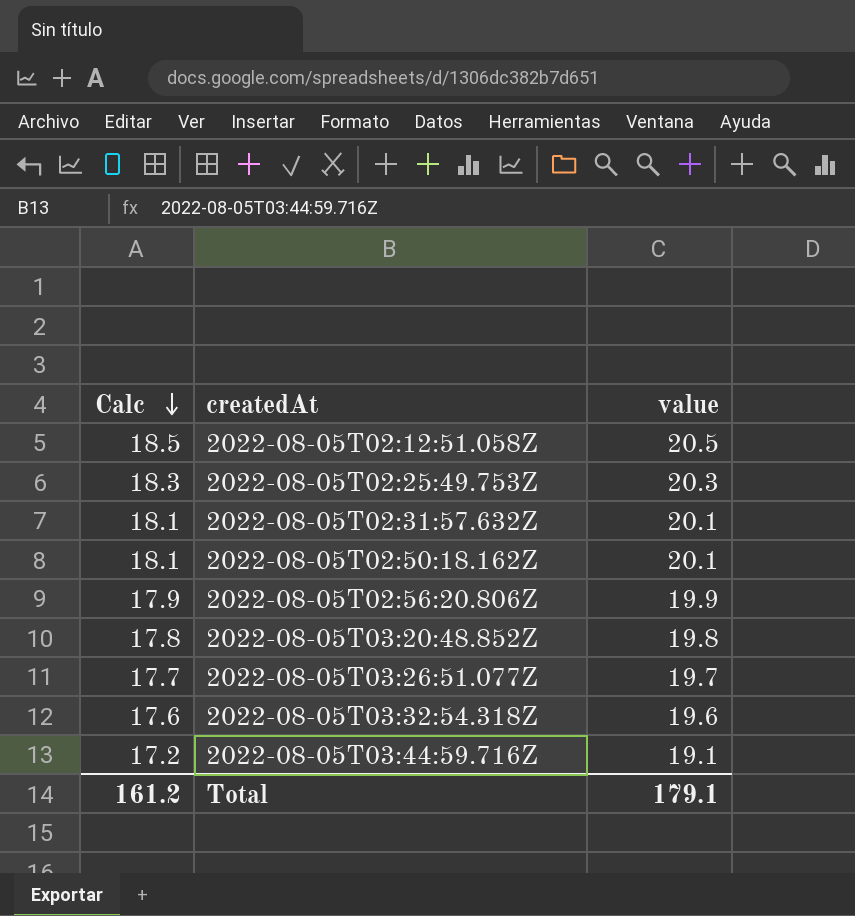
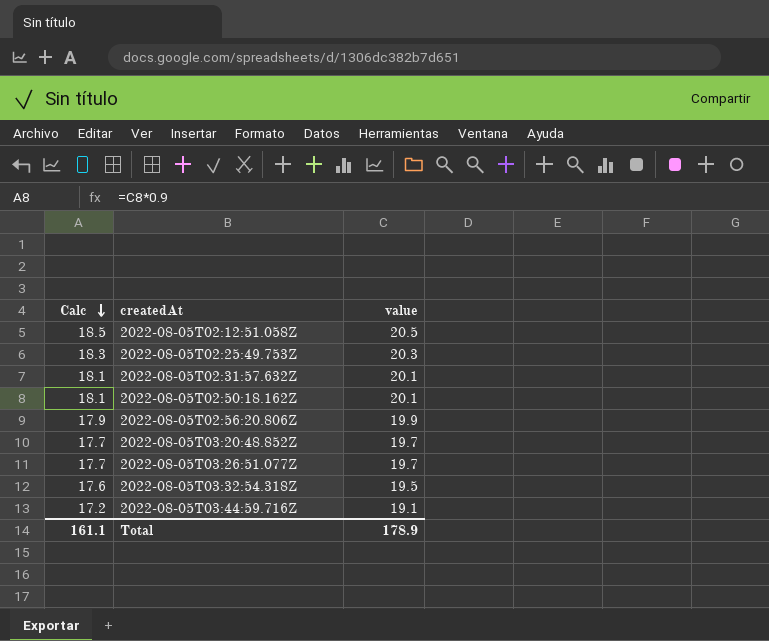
2022-08-05T03:20:48.852Z | Calc: 17.8 -> 17.7
2022-08-05T03:20:48.852Z | value: 19.8 -> 19.7
2022-08-05T03:32:54.318Z | value: 19.6 -> 19.5
Total | Calc: 161.2 -> 161.1
Total | value: 179.1 -> 178.9

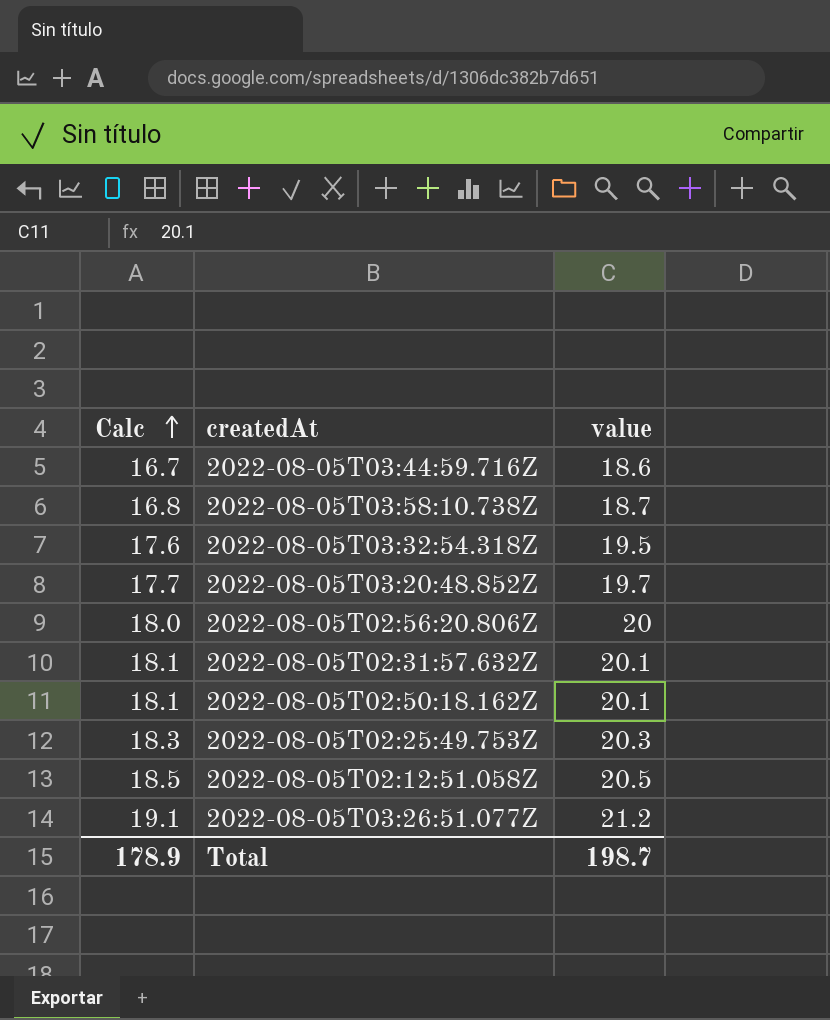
row order: Calc descending -> Calc ascending
2022-08-05T03:44:59.716Z | Calc: 17.2 -> 16.7
2022-08-05T03:44:59.716Z | value: 19.1 -> 18.6
row 2022-08-05T03:58:10.738Z: none -> 16.8 | 18.7
2022-08-05T02:56:20.806Z | Calc: 17.9 -> 18.0
2022-08-05T02:56:20.806Z | value: 19.9 -> 20
2022-08-05T03:26:51.077Z | Calc: 17.7 -> 19.1
2022-08-05T03:26:51.077Z | value: 19.7 -> 21.2
Total | Calc: 161.1 -> 178.9
Total | value: 178.9 -> 198.7

